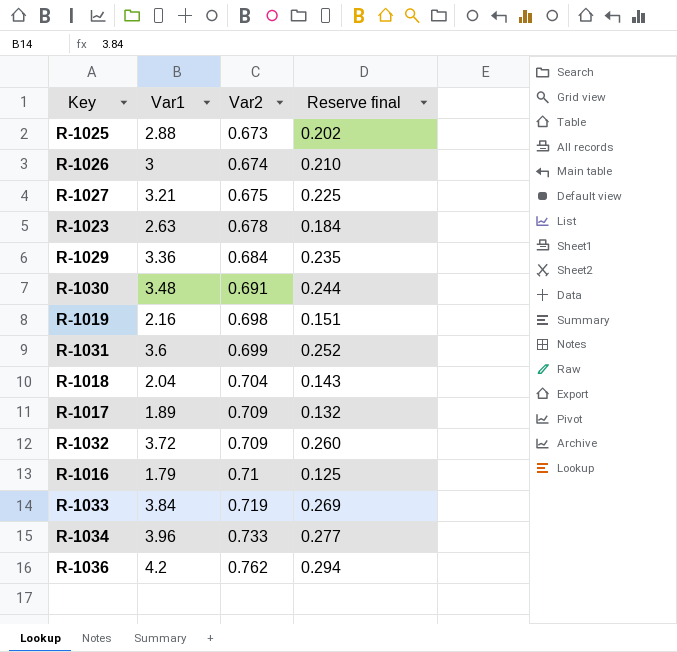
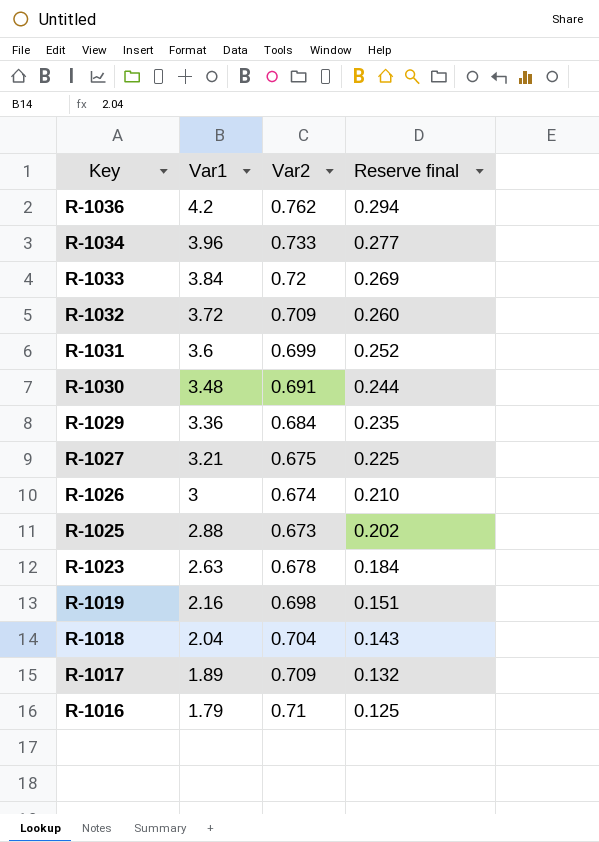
row order: Var2 ascending -> Key descending
R-1033 | Var2: 0.719 -> 0.72

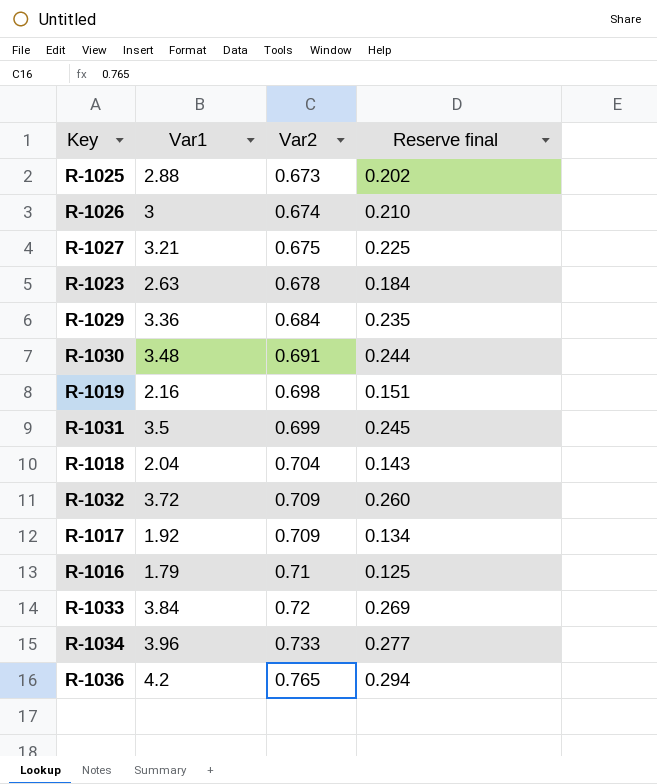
row order: Key descending -> Var2 ascending
R-1031 | Var1: 3.6 -> 3.5
R-1031 | Reserve final: 0.252 -> 0.245
R-1017 | Var1: 1.89 -> 1.92
R-1017 | Reserve final: 0.132 -> 0.134
R-1036 | Var2: 0.762 -> 0.765

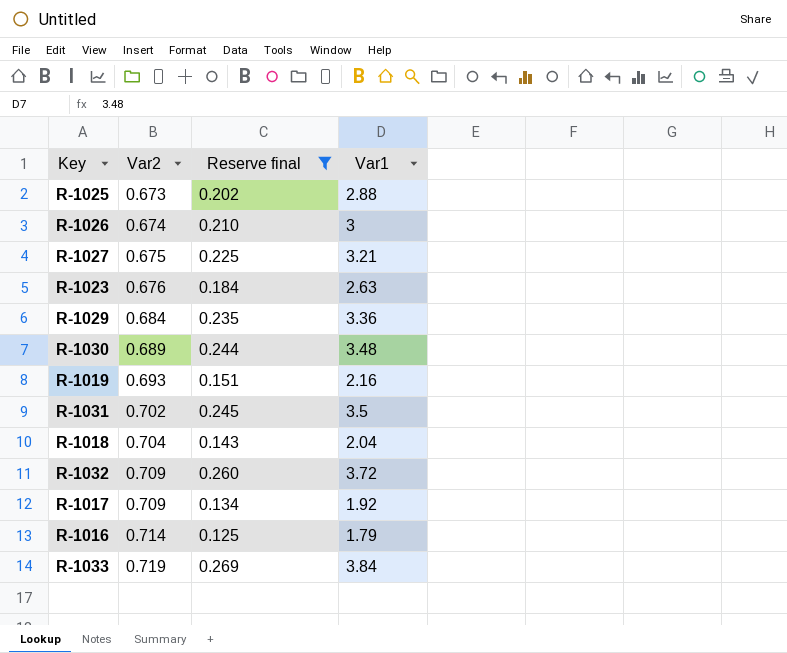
filter: none -> Reserve final <= 0.269
column Var1 | position: 2 -> 4
R-1023 | Var2: 0.678 -> 0.676
R-1030 | Var2: 0.691 -> 0.689
R-1019 | Var2: 0.698 -> 0.693
R-1031 | Var2: 0.699 -> 0.702
R-1016 | Var2: 0.71 -> 0.714
R-1033 | Var2: 0.72 -> 0.719

